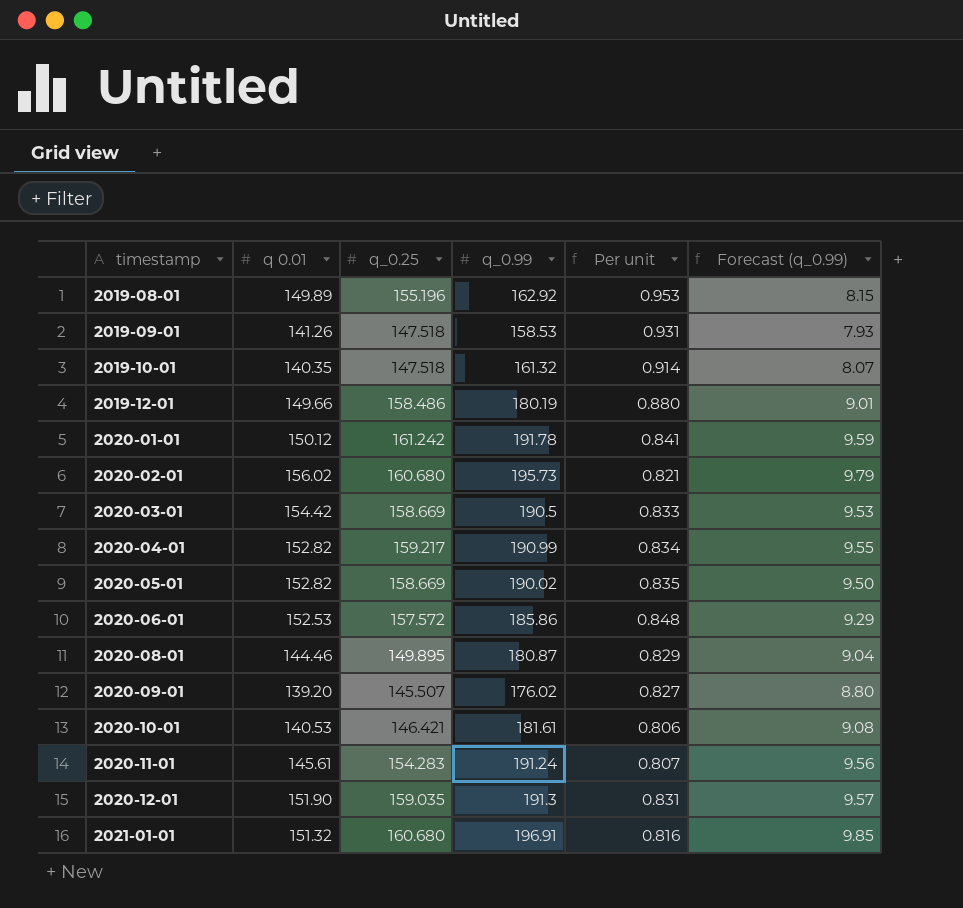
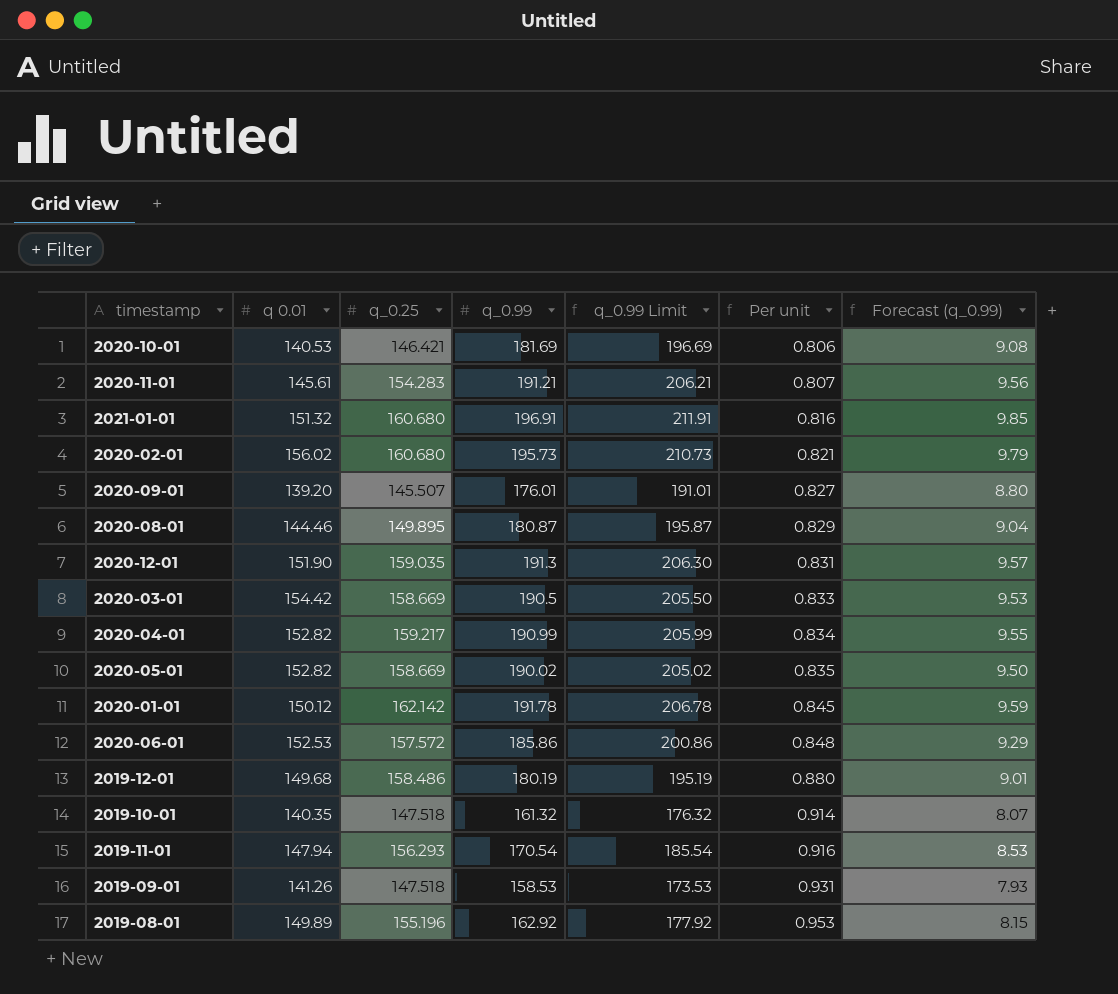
row order: timestamp ascending -> Per unit ascending
column q_0.99 Limit | formula: none -> [q_0.99] + 15
2020-10-01 | q_0.99: 181.61 -> 181.69
2020-11-01 | q_0.99: 191.24 -> 191.21
2020-09-01 | q_0.99: 176.02 -> 176.01
2020-01-01 | q_0.25: 161.242 -> 162.142
2020-01-01 | Per unit: 0.841 -> 0.845
2019-12-01 | q 0.01: 149.66 -> 149.68
row 2019-11-01: none -> 147.94 | 156.293 | 170.54 | 185.54 | 0.916 | 8.53

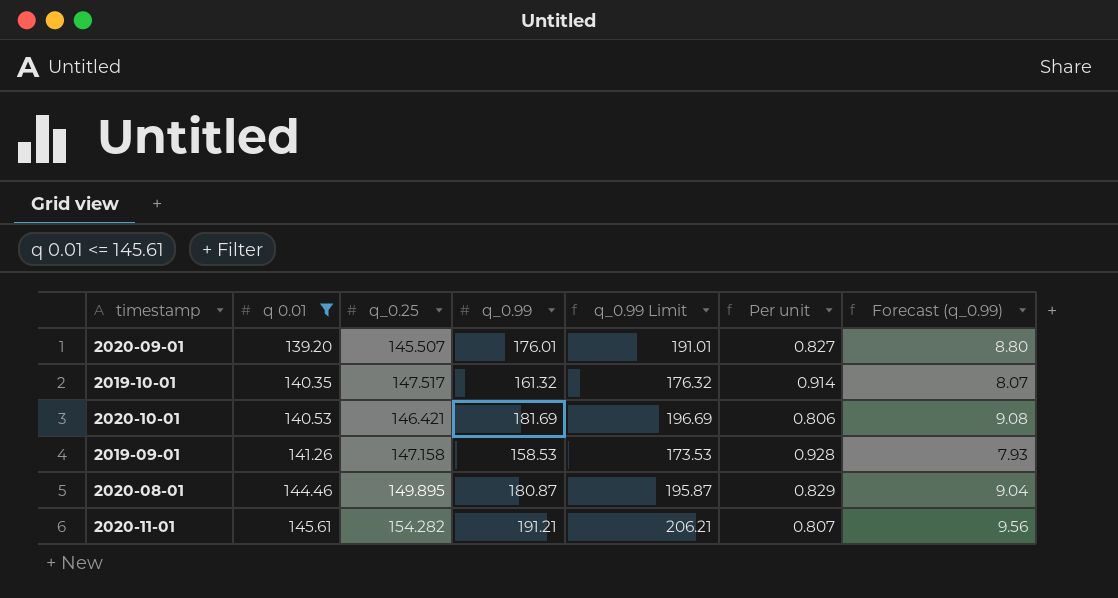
filter: none -> q 0.01 <= 145.61
row order: Per unit ascending -> q 0.01 ascending
2019-10-01 | q_0.25: 147.518 -> 147.517
2019-09-01 | q_0.25: 147.518 -> 147.158
2019-09-01 | Per unit: 0.931 -> 0.928
2020-11-01 | q_0.25: 154.283 -> 154.282

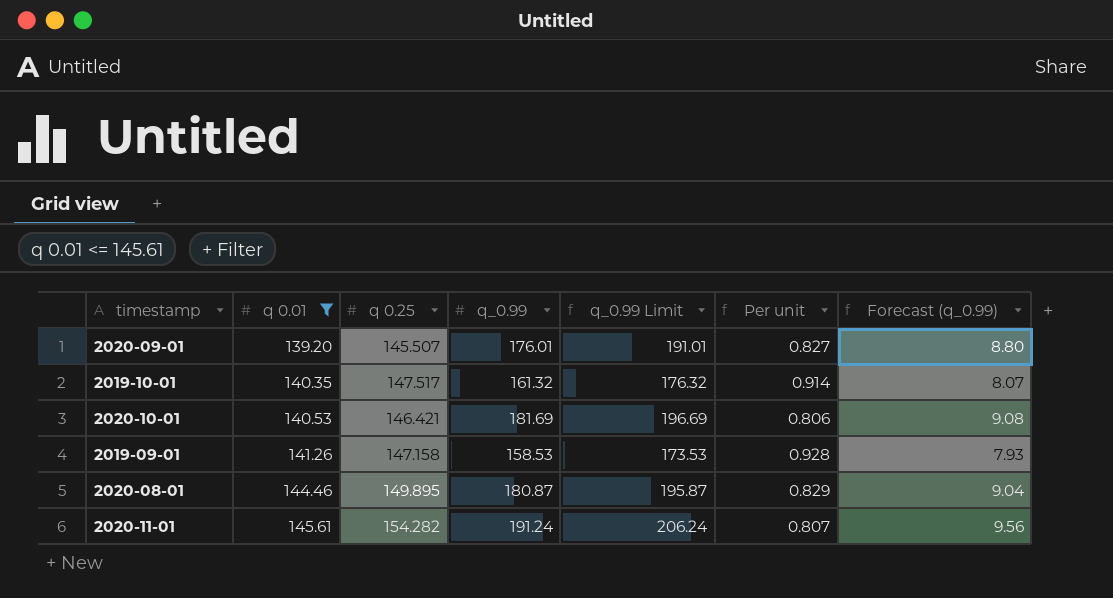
column name: q_0.25 -> q 0.25
2020-11-01 | q_0.99: 191.21 -> 191.24
2020-11-01 | q_0.99 Limit: 206.21 -> 206.24

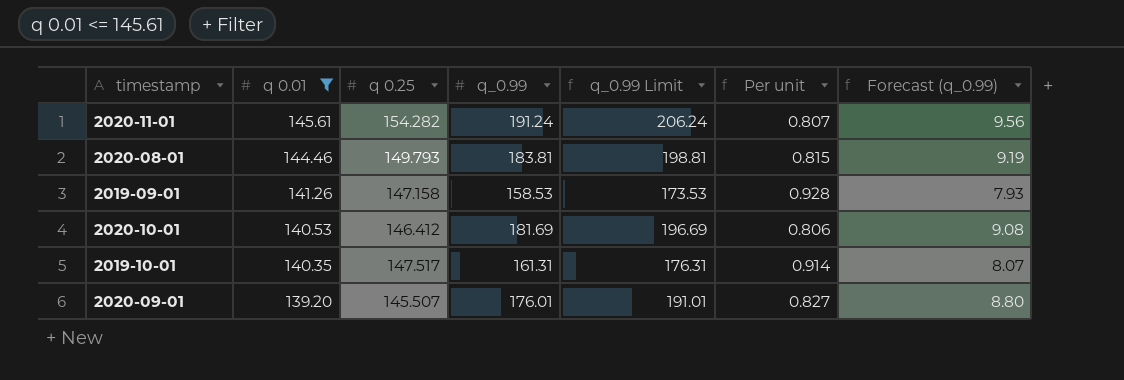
row order: q 0.01 ascending -> q 0.01 descending
2020-08-01 | q 0.25: 149.895 -> 149.793
2020-08-01 | q_0.99: 180.87 -> 183.81
2020-08-01 | q_0.99 Limit: 195.87 -> 198.81
2020-08-01 | Per unit: 0.829 -> 0.815
2020-08-01 | Forecast (q_0.99): 9.04 -> 9.19
2020-10-01 | q 0.25: 146.421 -> 146.412
2019-10-01 | q_0.99: 161.32 -> 161.31
2019-10-01 | q_0.99 Limit: 176.32 -> 176.31

